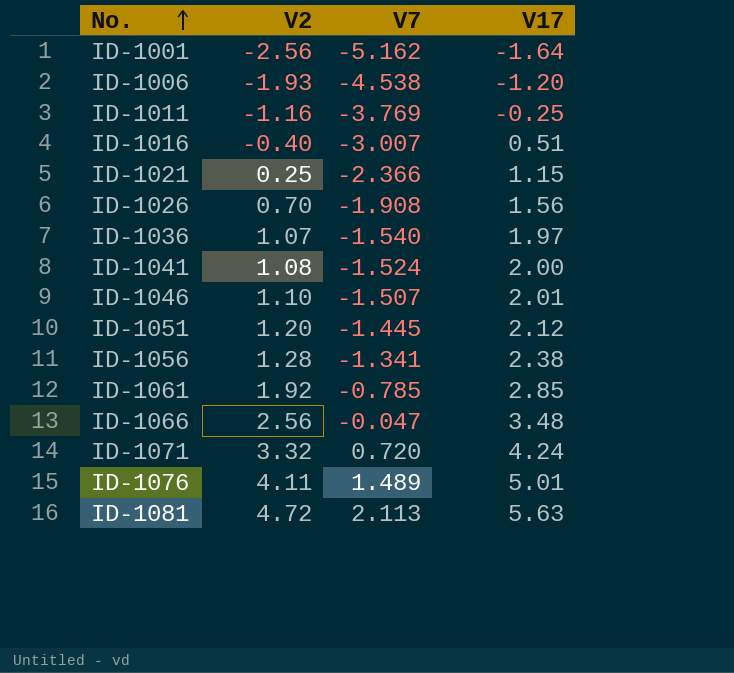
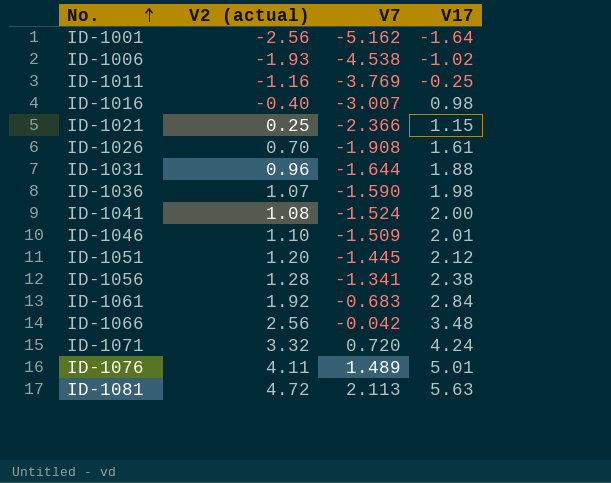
column name: V2 -> V2 (actual)
ID-1006 | V17: -1.20 -> -1.02
ID-1016 | V17: 0.51 -> 0.98
ID-1026 | V17: 1.56 -> 1.61
row ID-1031: none -> 0.96 | -1.644 | 1.88
ID-1036 | V7: -1.540 -> -1.590
ID-1036 | V17: 1.97 -> 1.98
ID-1046 | V7: -1.507 -> -1.509
ID-1061 | V7: -0.785 -> -0.683
ID-1061 | V17: 2.85 -> 2.84
ID-1066 | V7: -0.047 -> -0.042

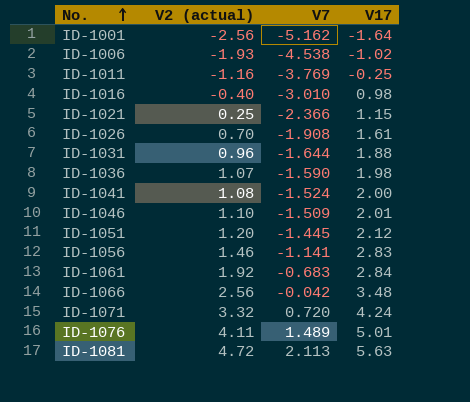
ID-1016 | V7: -3.007 -> -3.010
ID-1056 | V2 (actual): 1.28 -> 1.46
ID-1056 | V7: -1.341 -> -1.141
ID-1056 | V17: 2.38 -> 2.83

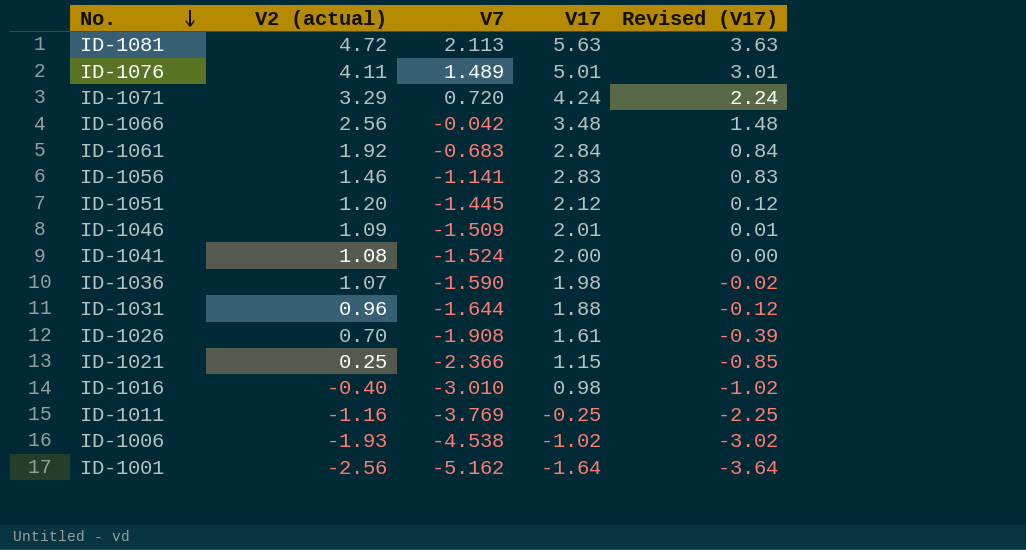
row order: No. ascending -> No. descending
column Revised (V17) | formula: none -> [V17] - 2
ID-1071 | V2 (actual): 3.32 -> 3.29
ID-1046 | V2 (actual): 1.10 -> 1.09

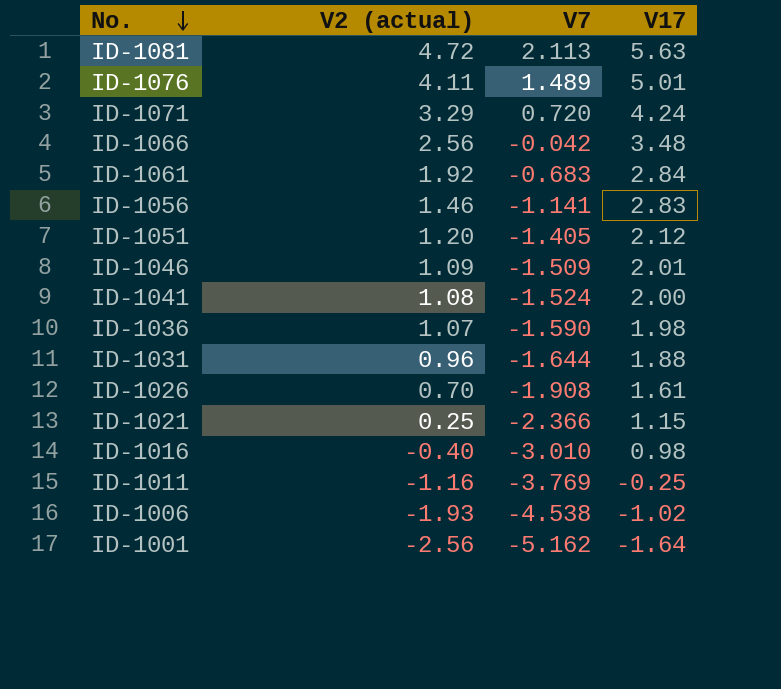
column Revised (V17) | formula: [V17] - 2 -> none
ID-1051 | V7: -1.445 -> -1.405

